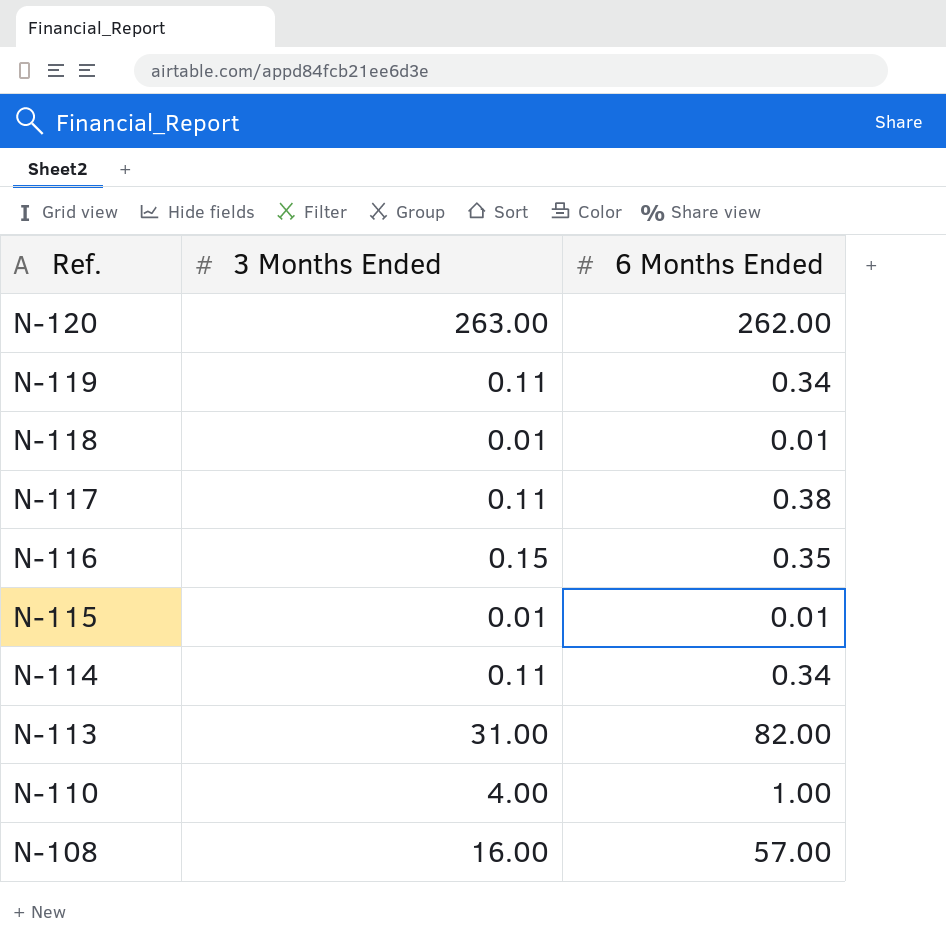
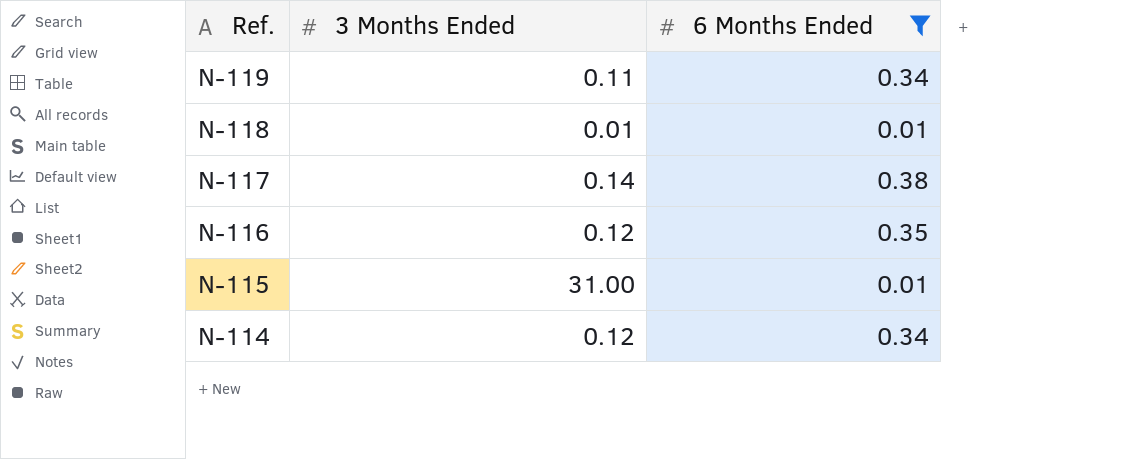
filter: none -> 6 Months Ended <= 0.38
N-117 | 3 Months Ended: 0.11 -> 0.14
N-116 | 3 Months Ended: 0.15 -> 0.12
N-115 | 3 Months Ended: 0.01 -> 31.00
N-114 | 3 Months Ended: 0.11 -> 0.12

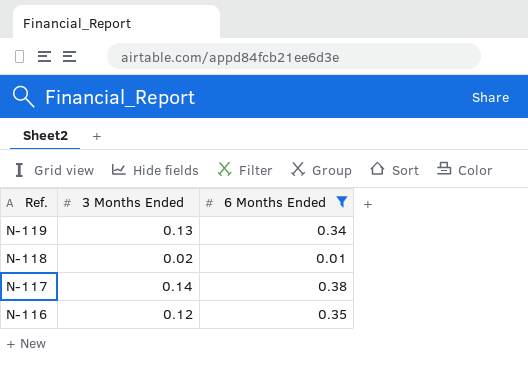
row N-115: 31.00 | 0.01 -> none
row N-114: 0.12 | 0.34 -> none
N-119 | 3 Months Ended: 0.11 -> 0.13
N-118 | 3 Months Ended: 0.01 -> 0.02

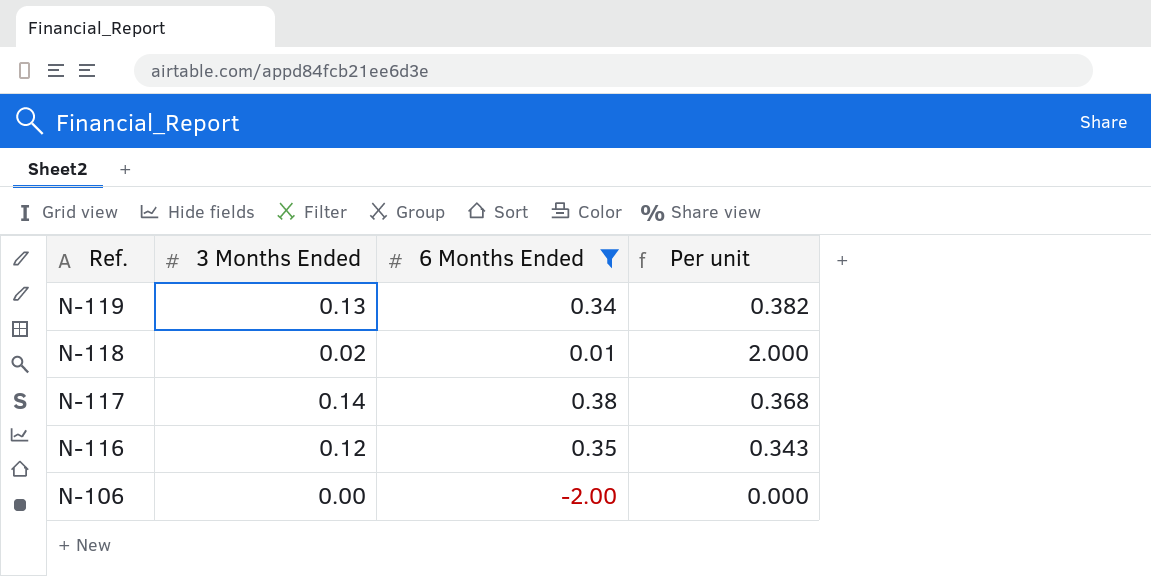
column Per unit | formula: none -> [3 Months Ended] / [6 Months Ended]
row N-106: none -> 0.00 | -2.00 | 0.000

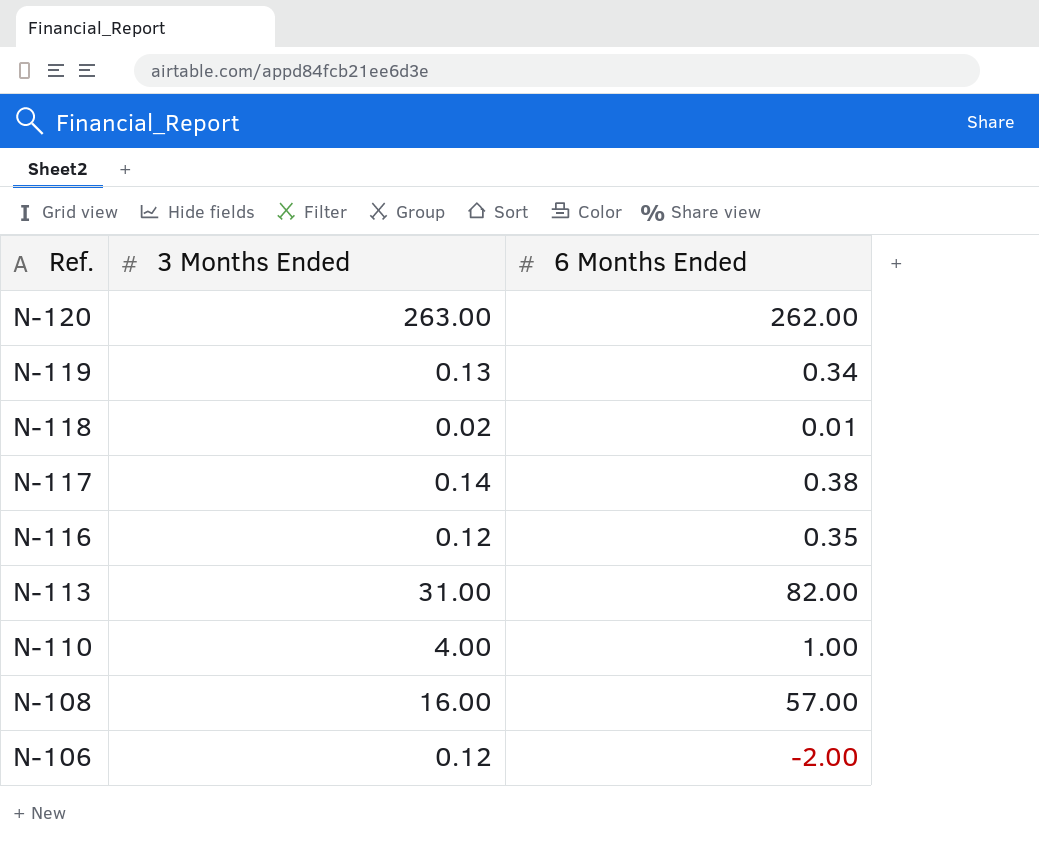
filter: 6 Months Ended <= 0.38 -> none
column Per unit | formula: [3 Months Ended] / [6 Months Ended] -> none
N-106 | 3 Months Ended: 0.00 -> 0.12

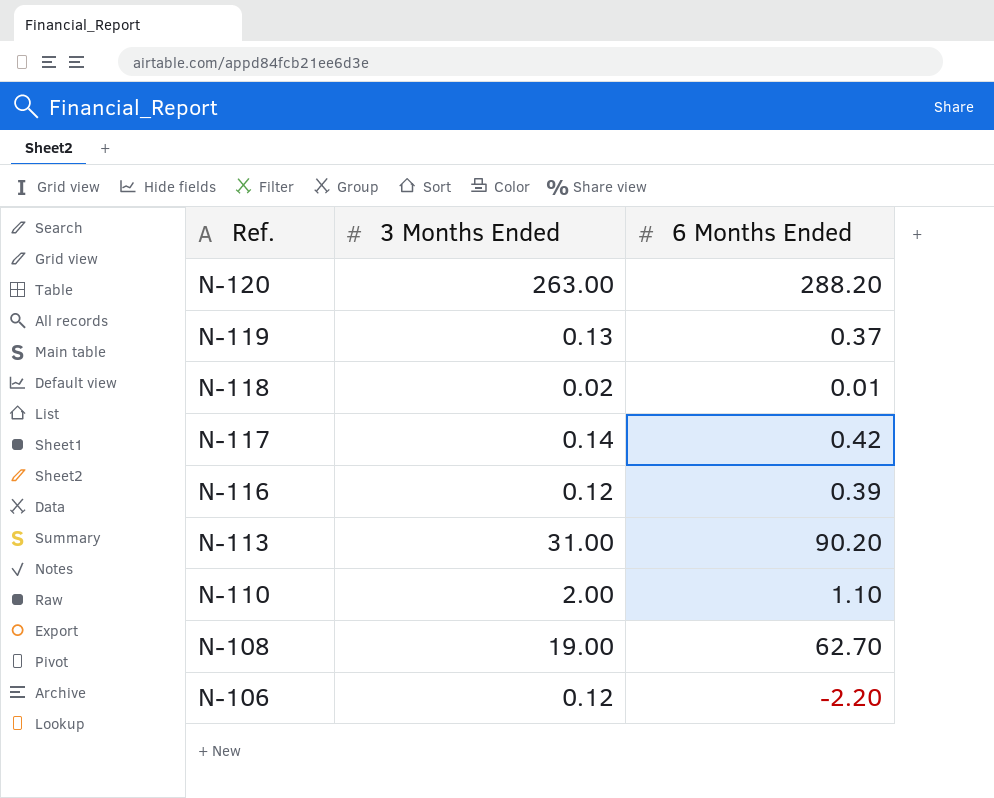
N-120 | 6 Months Ended: 262.00 -> 288.20
N-119 | 6 Months Ended: 0.34 -> 0.37
N-117 | 6 Months Ended: 0.38 -> 0.42
N-116 | 6 Months Ended: 0.35 -> 0.39
N-113 | 6 Months Ended: 82.00 -> 90.20
N-110 | 3 Months Ended: 4.00 -> 2.00
N-110 | 6 Months Ended: 1.00 -> 1.10
N-108 | 3 Months Ended: 16.00 -> 19.00
N-108 | 6 Months Ended: 57.00 -> 62.70
N-106 | 6 Months Ended: -2.00 -> -2.20

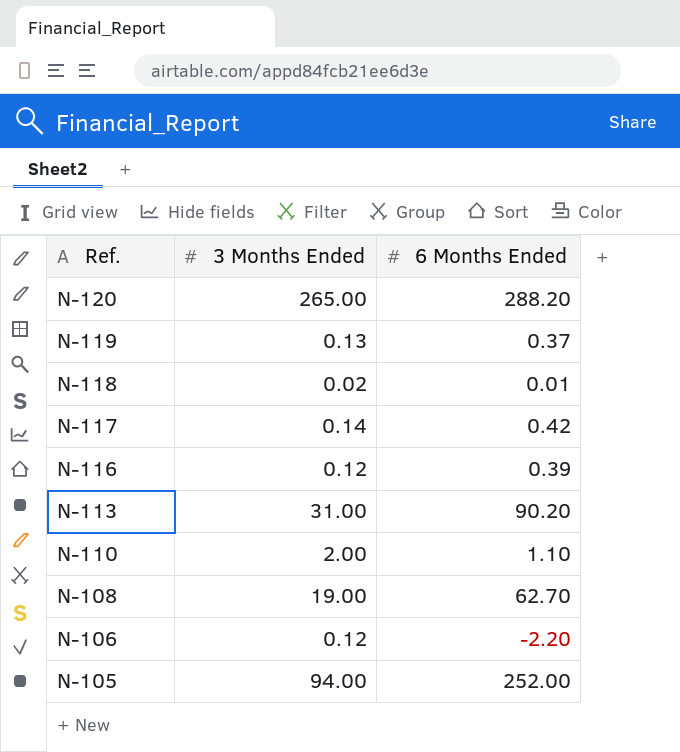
N-120 | 3 Months Ended: 263.00 -> 265.00
row N-105: none -> 94.00 | 252.00

